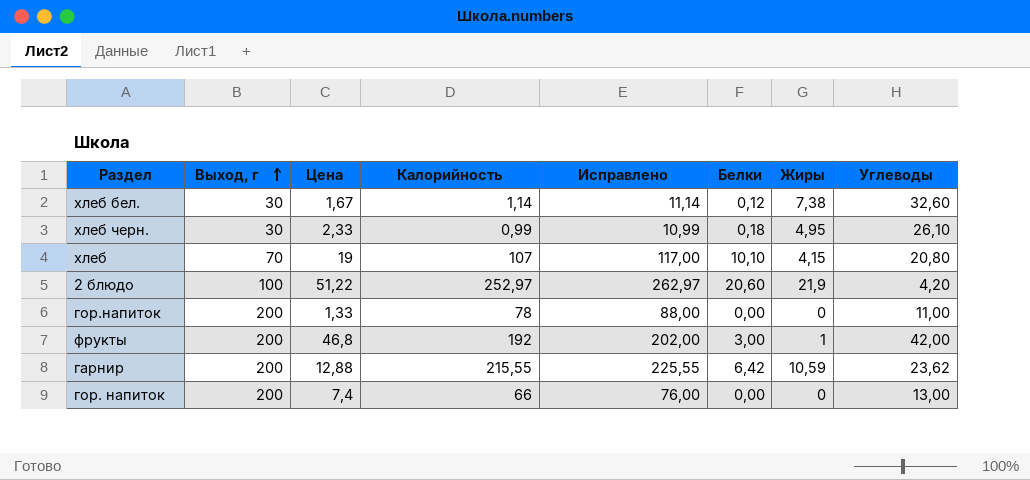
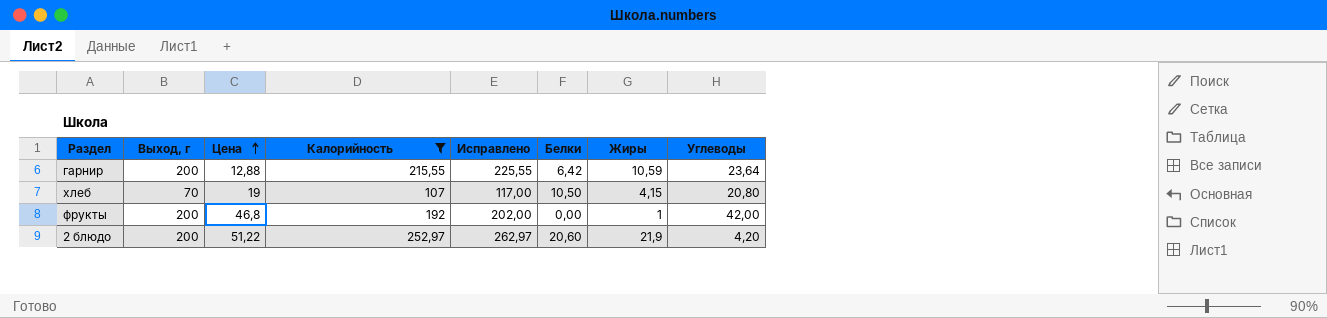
filter: none -> Калорийность >= 107
row order: Выход, г ascending -> Цена ascending
гарнир | Углеводы: 23,62 -> 23,64
хлеб | Белки: 10,10 -> 10,50
фрукты | Белки: 3,00 -> 0,00
2 блюдо | Выход, г: 100 -> 200

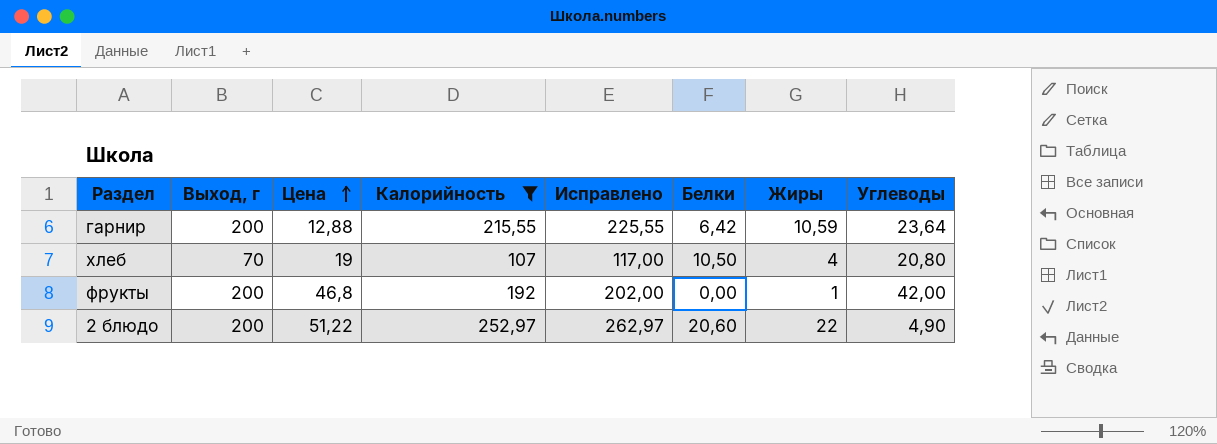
хлеб | Жиры: 4,15 -> 4
2 блюдо | Жиры: 21,9 -> 22
2 блюдо | Углеводы: 4,20 -> 4,90

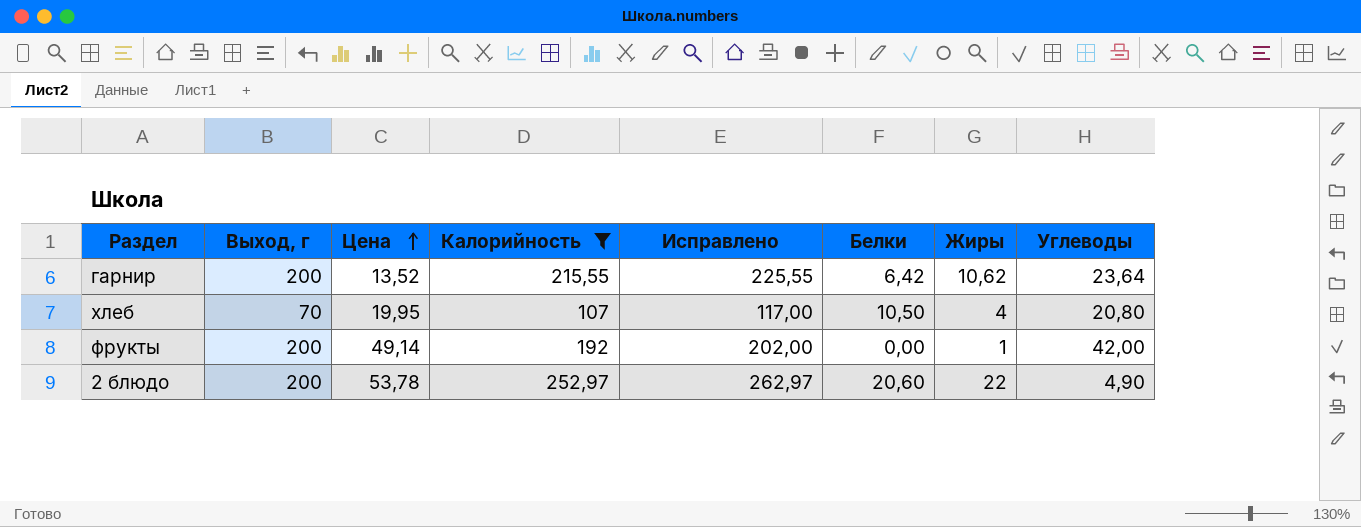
гарнир | Цена: 12,88 -> 13,52
гарнир | Жиры: 10,59 -> 10,62
хлеб | Цена: 19 -> 19,95
фрукты | Цена: 46,8 -> 49,14
2 блюдо | Цена: 51,22 -> 53,78

